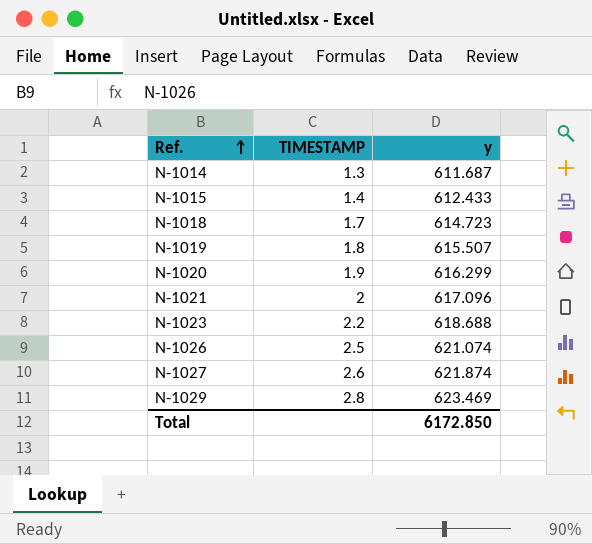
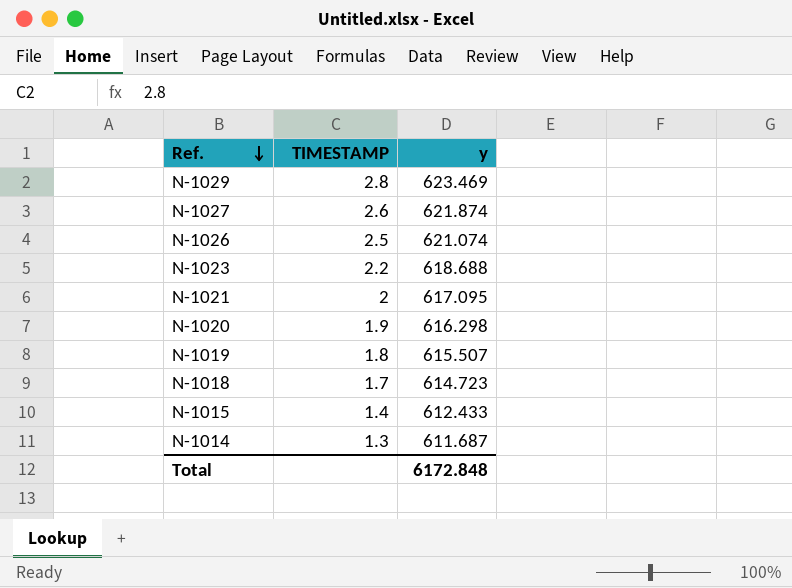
row order: Ref. ascending -> Ref. descending
N-1021 | y: 617.096 -> 617.095
N-1020 | y: 616.299 -> 616.298
Total | y: 6172.850 -> 6172.848

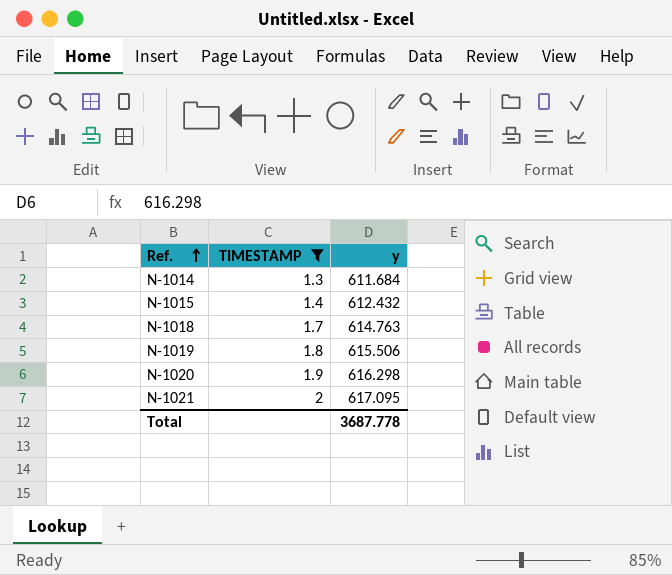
filter: none -> TIMESTAMP <= 2
row order: Ref. descending -> Ref. ascending
N-1014 | y: 611.687 -> 611.684
N-1015 | y: 612.433 -> 612.432
N-1018 | y: 614.723 -> 614.763
N-1019 | y: 615.507 -> 615.506
Total | y: 6172.848 -> 3687.778

